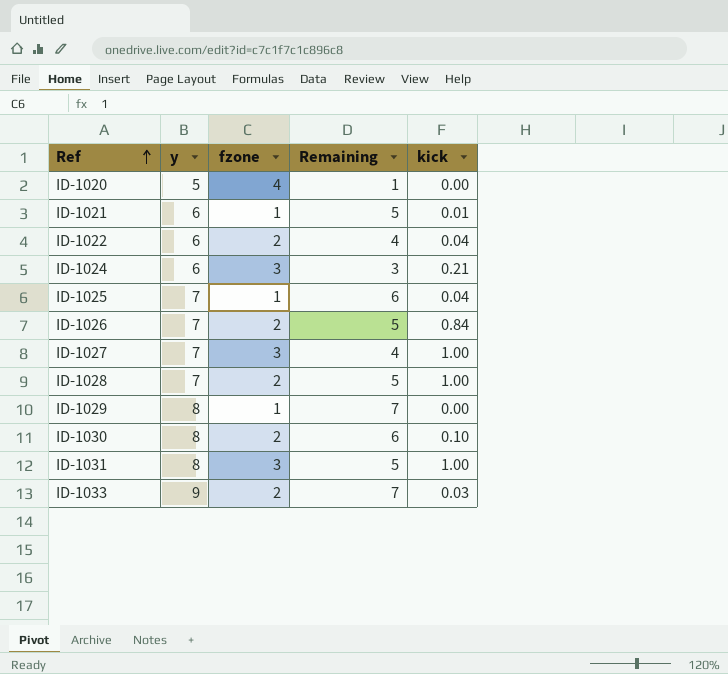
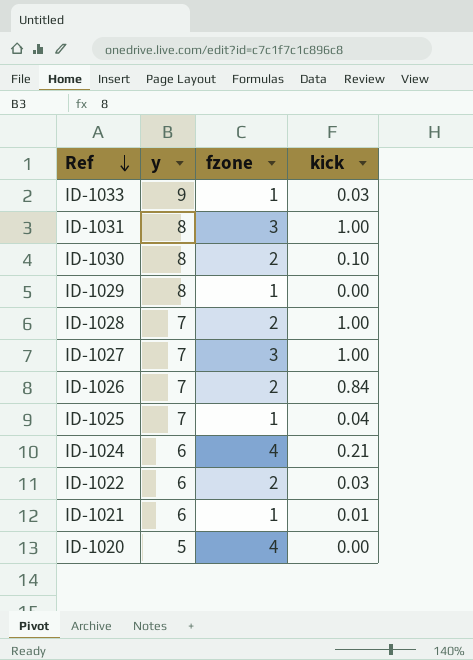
row order: Ref ascending -> Ref descending
column Remaining | formula: [y] - [fzone] -> none
ID-1033 | fzone: 2 -> 1
ID-1024 | fzone: 3 -> 4
ID-1022 | kick: 0.04 -> 0.03

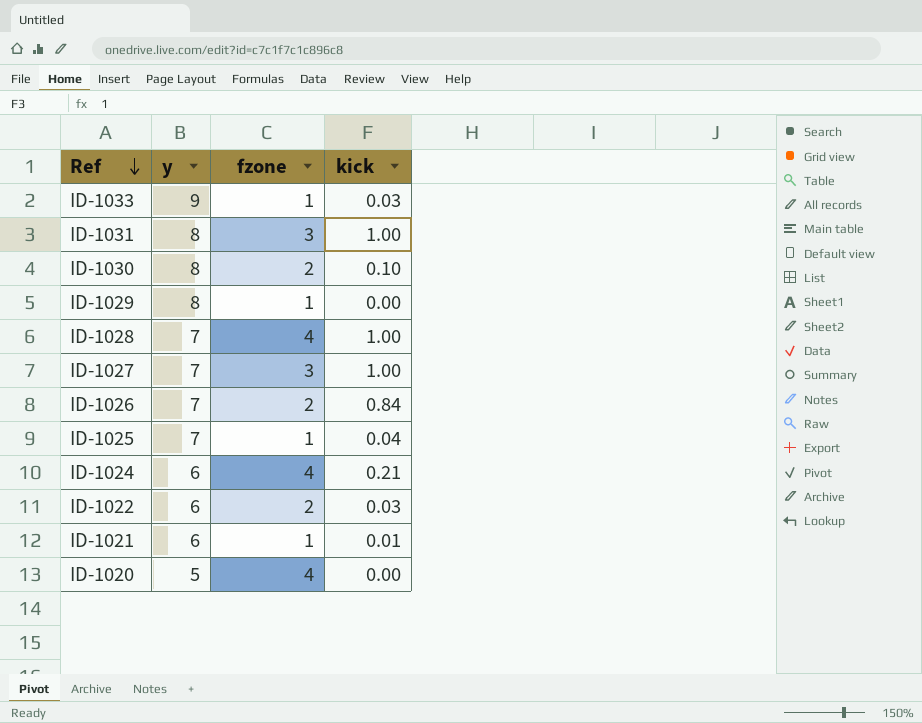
ID-1028 | fzone: 2 -> 4

